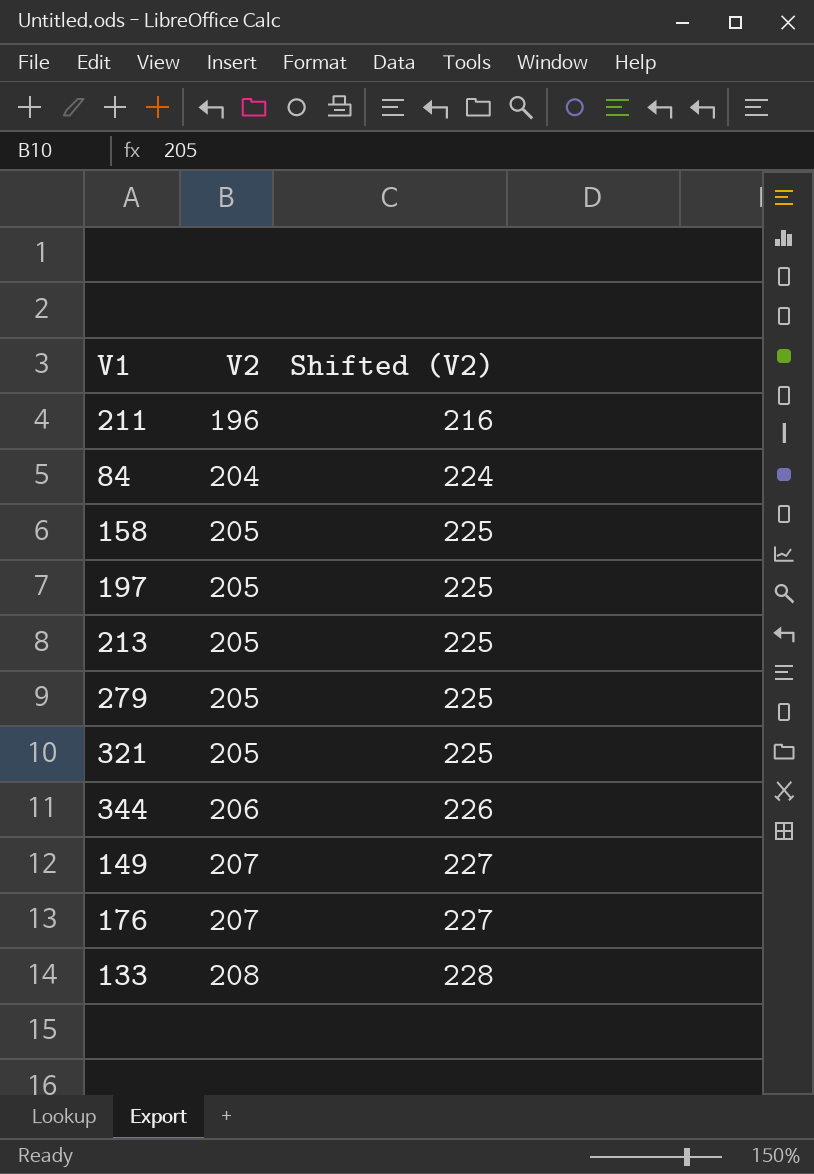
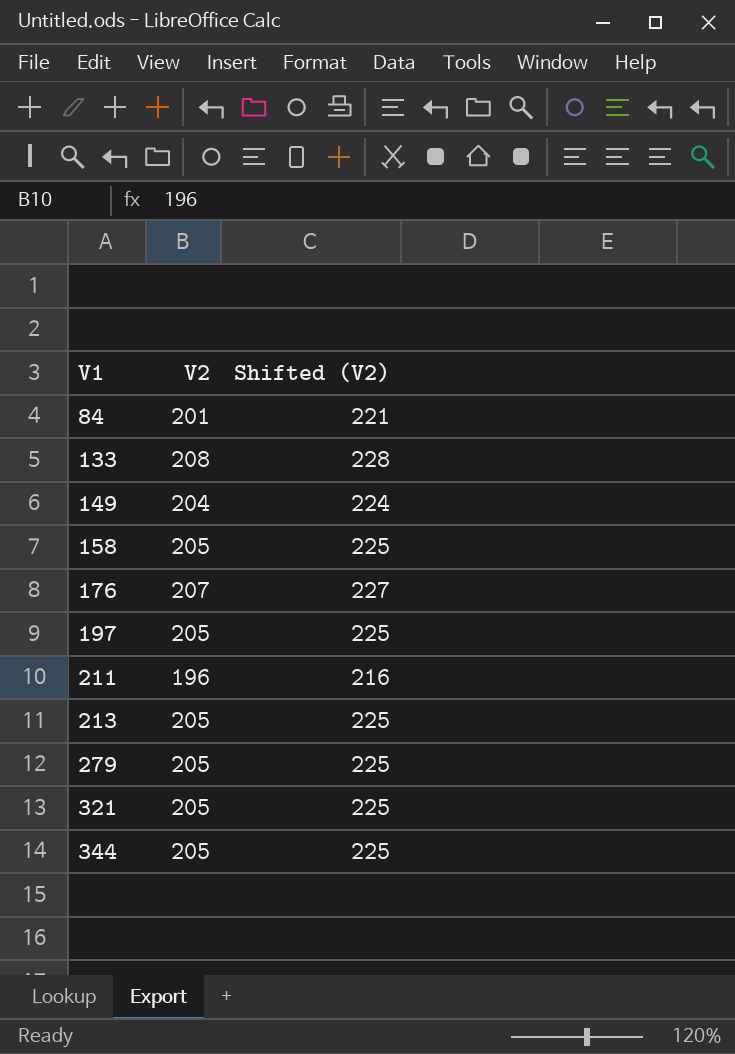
row order: V2 ascending -> V1 ascending
84 | V2: 204 -> 201
84 | Shifted (V2): 224 -> 221
149 | V2: 207 -> 204
149 | Shifted (V2): 227 -> 224
344 | V2: 206 -> 205
344 | Shifted (V2): 226 -> 225

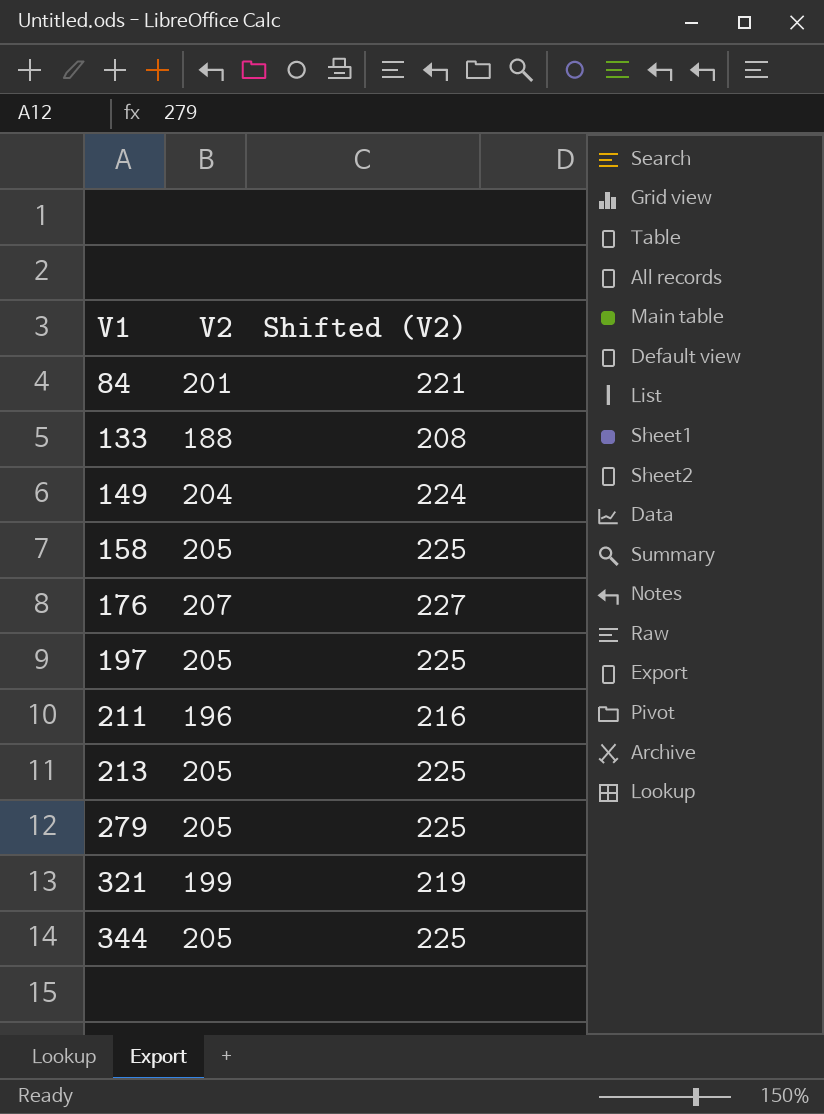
133 | V2: 208 -> 188
133 | Shifted (V2): 228 -> 208
321 | V2: 205 -> 199
321 | Shifted (V2): 225 -> 219

